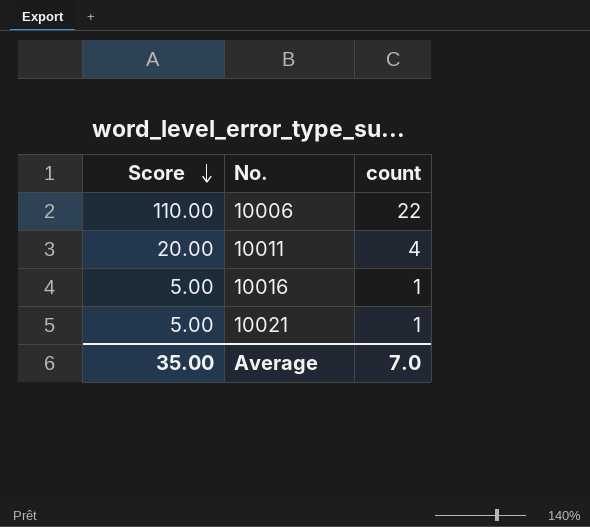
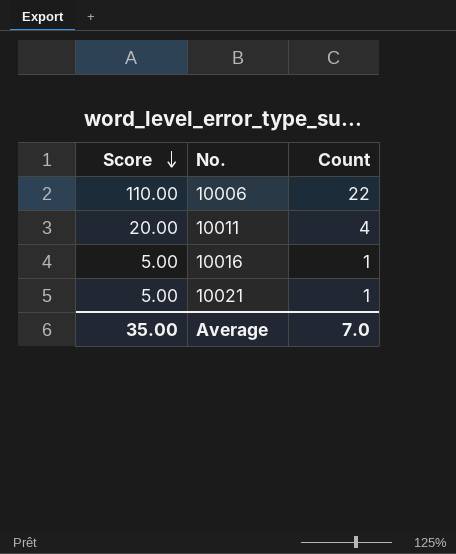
column name: count -> Count

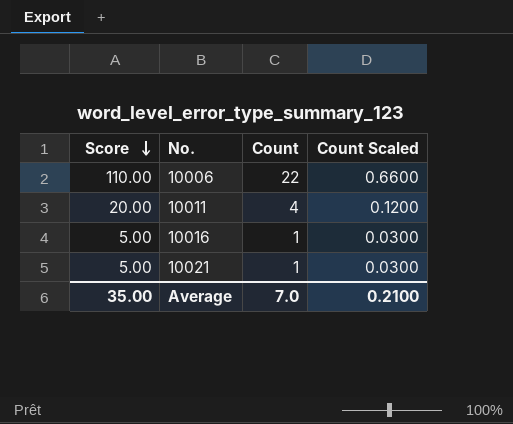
column Count Scaled | formula: none -> [Count] * 0.03

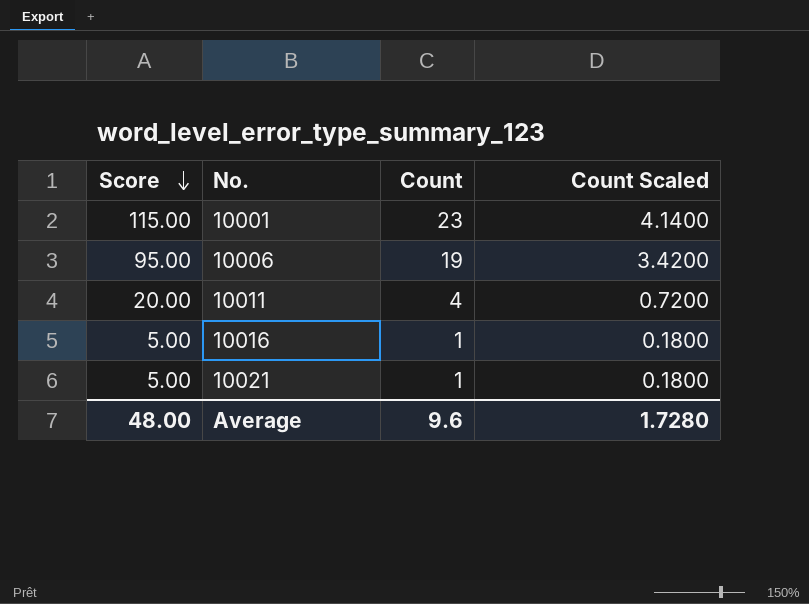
column Count Scaled | formula: [Count] * 0.03 -> [Count] * 0.18
row 10001: none -> 115.00 | 23 | 4.1400
10006 | Score: 110.00 -> 95.00
10006 | Count: 22 -> 19
Average | Score: 35.00 -> 48.00
Average | Count: 7.0 -> 9.6
Average | Count Scaled: 0.2100 -> 1.7280

